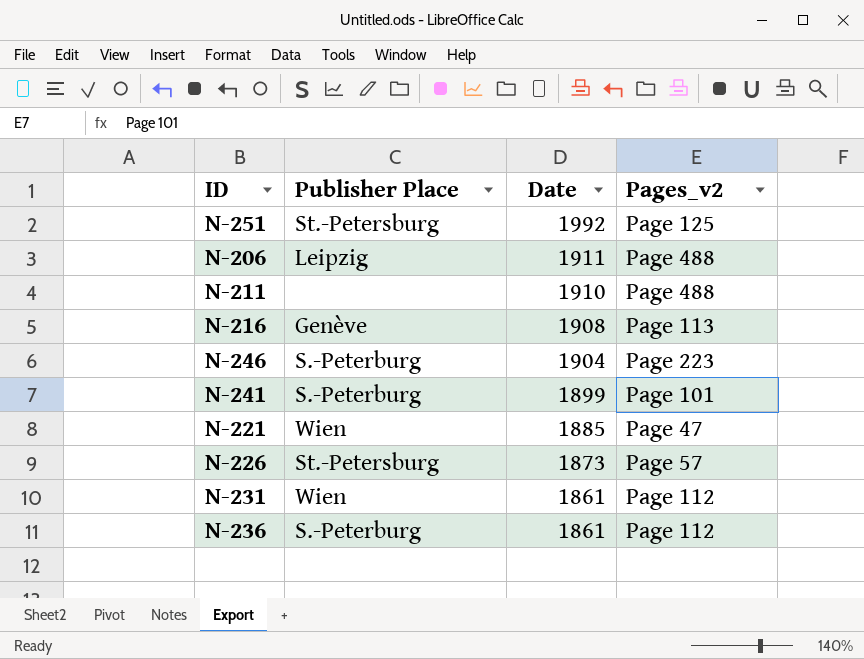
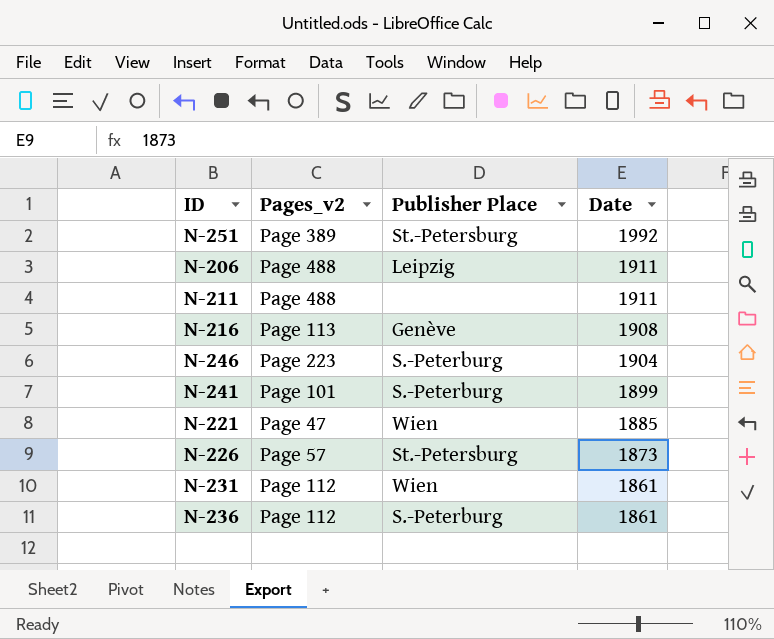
column Pages_v2 | position: 4 -> 2
N-251 | Pages_v2: Page 125 -> Page 389
N-211 | Date: 1910 -> 1911

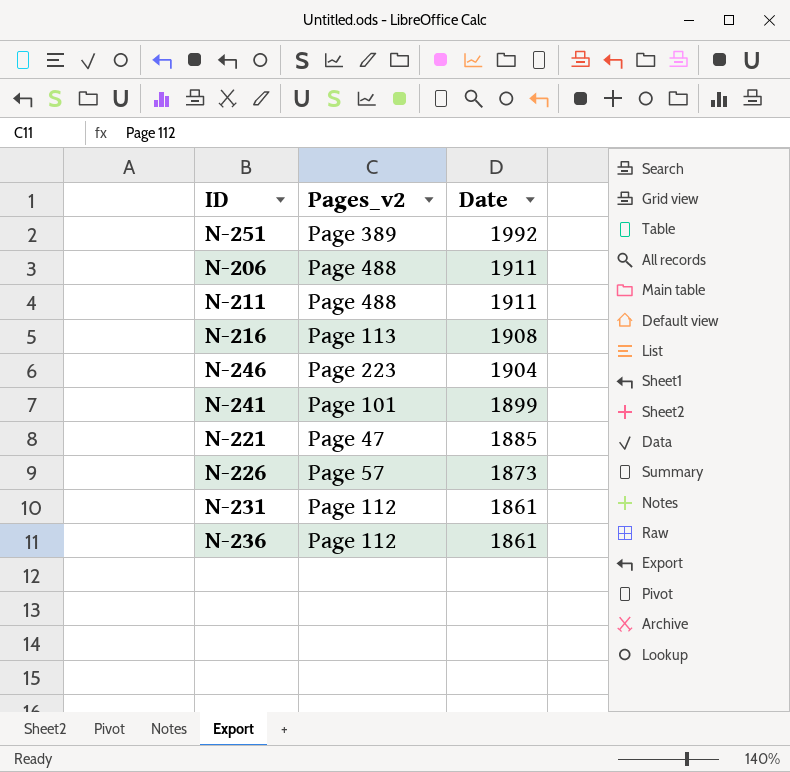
column Publisher Place | position: 3 -> none

